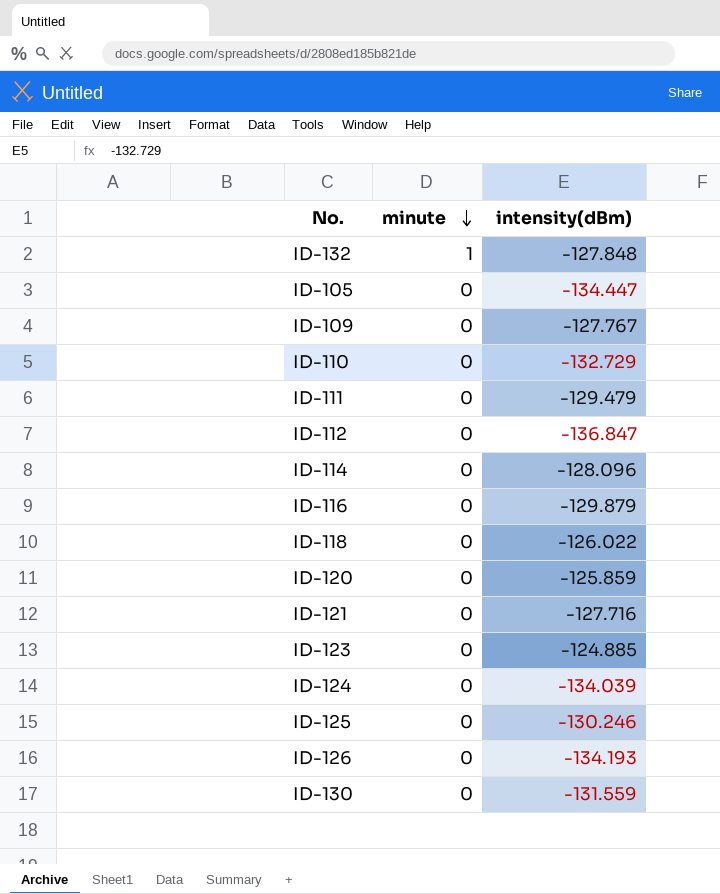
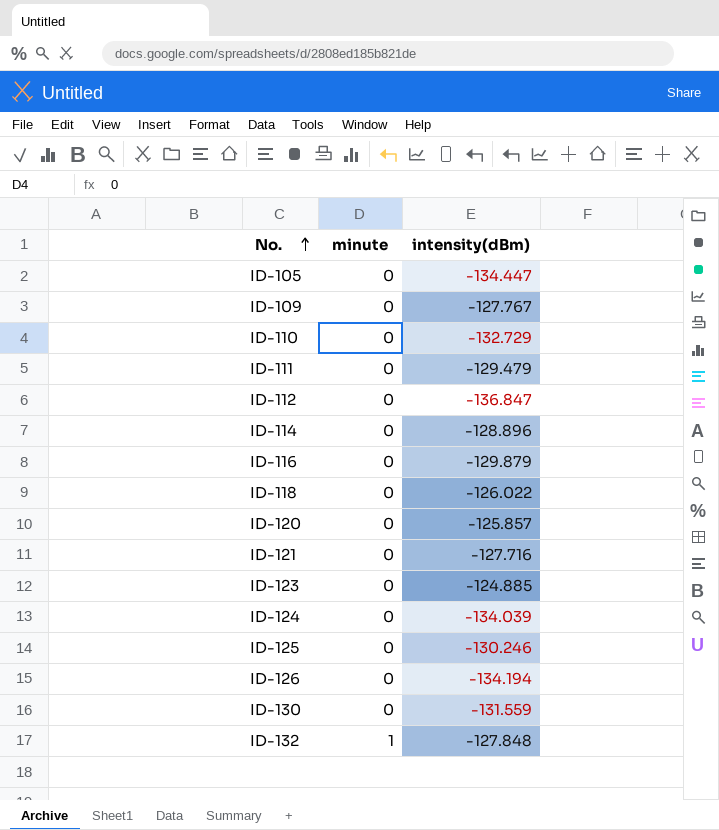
row order: minute descending -> No. ascending
ID-114 | intensity(dBm): -128.096 -> -128.896
ID-120 | intensity(dBm): -125.859 -> -125.857
ID-126 | intensity(dBm): -134.193 -> -134.194

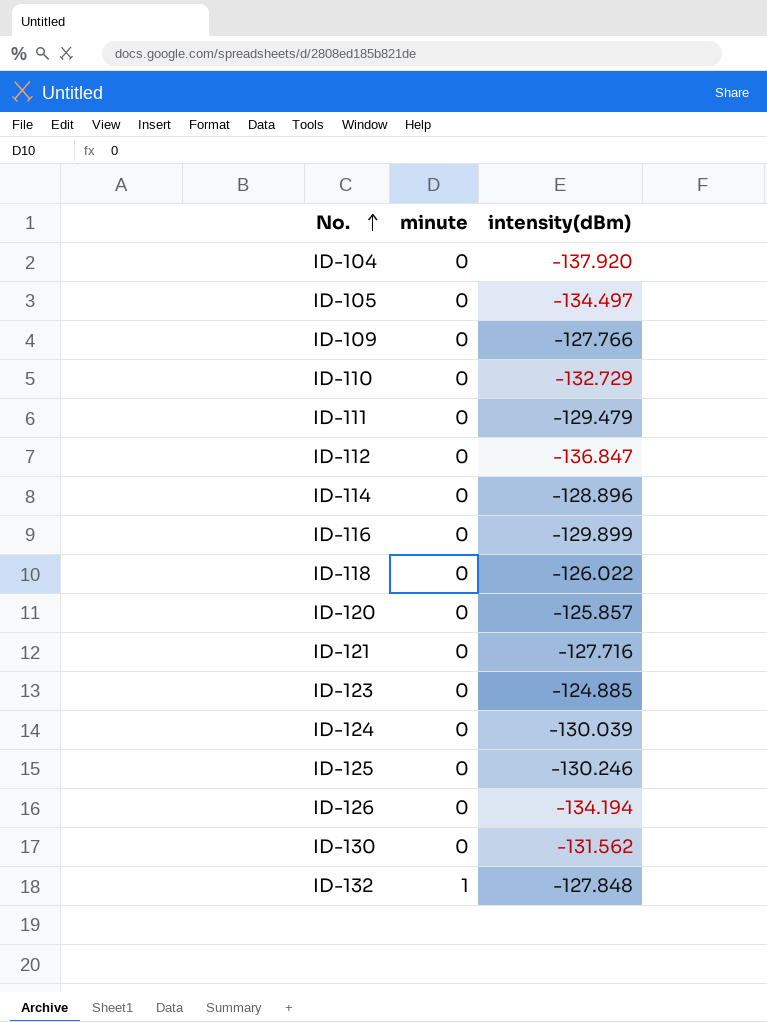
row ID-104: none -> 0 | -137.920
ID-105 | intensity(dBm): -134.447 -> -134.497
ID-109 | intensity(dBm): -127.767 -> -127.766
ID-116 | intensity(dBm): -129.879 -> -129.899
ID-124 | intensity(dBm): -134.039 -> -130.039
ID-130 | intensity(dBm): -131.559 -> -131.562

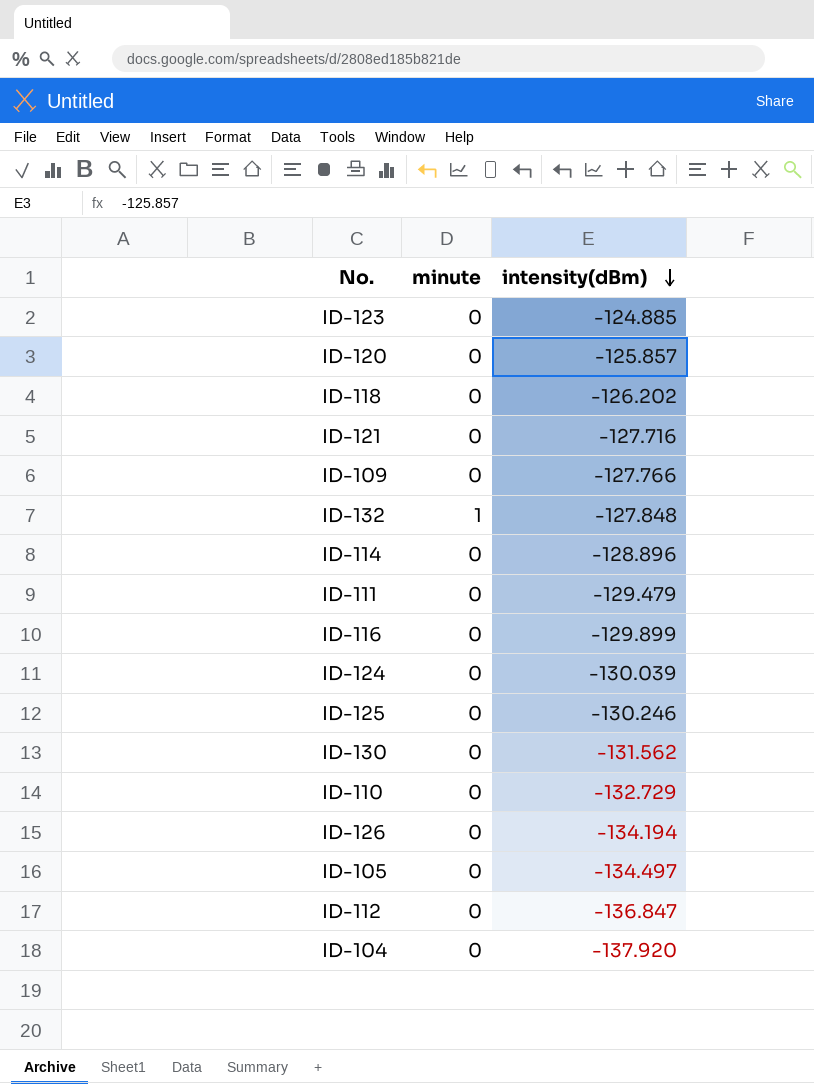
row order: No. ascending -> intensity(dBm) descending
ID-118 | intensity(dBm): -126.022 -> -126.202

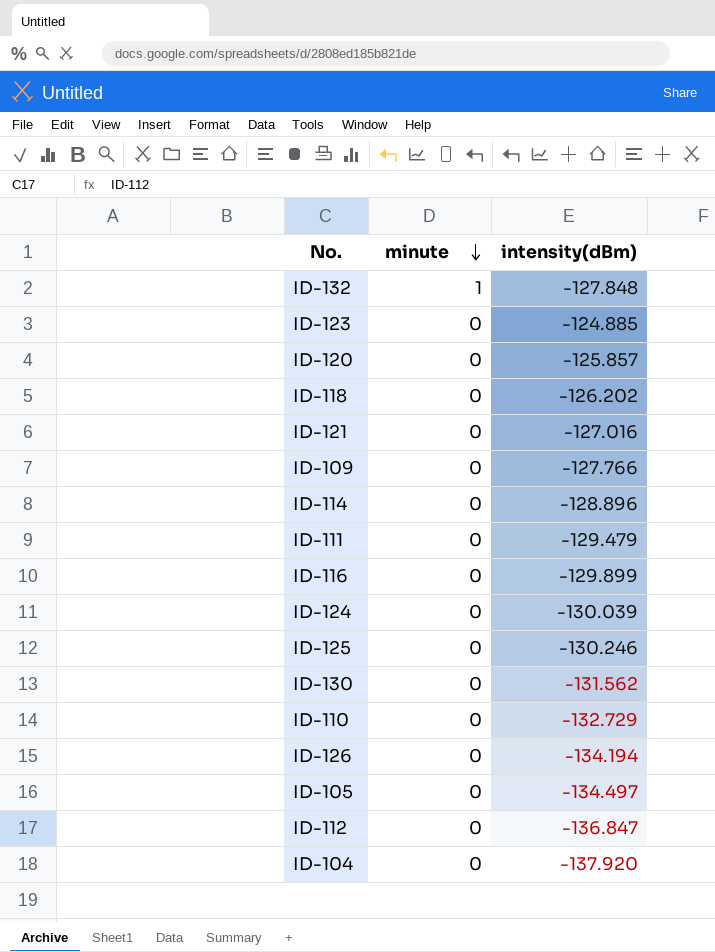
row order: intensity(dBm) descending -> minute descending
ID-121 | intensity(dBm): -127.716 -> -127.016

